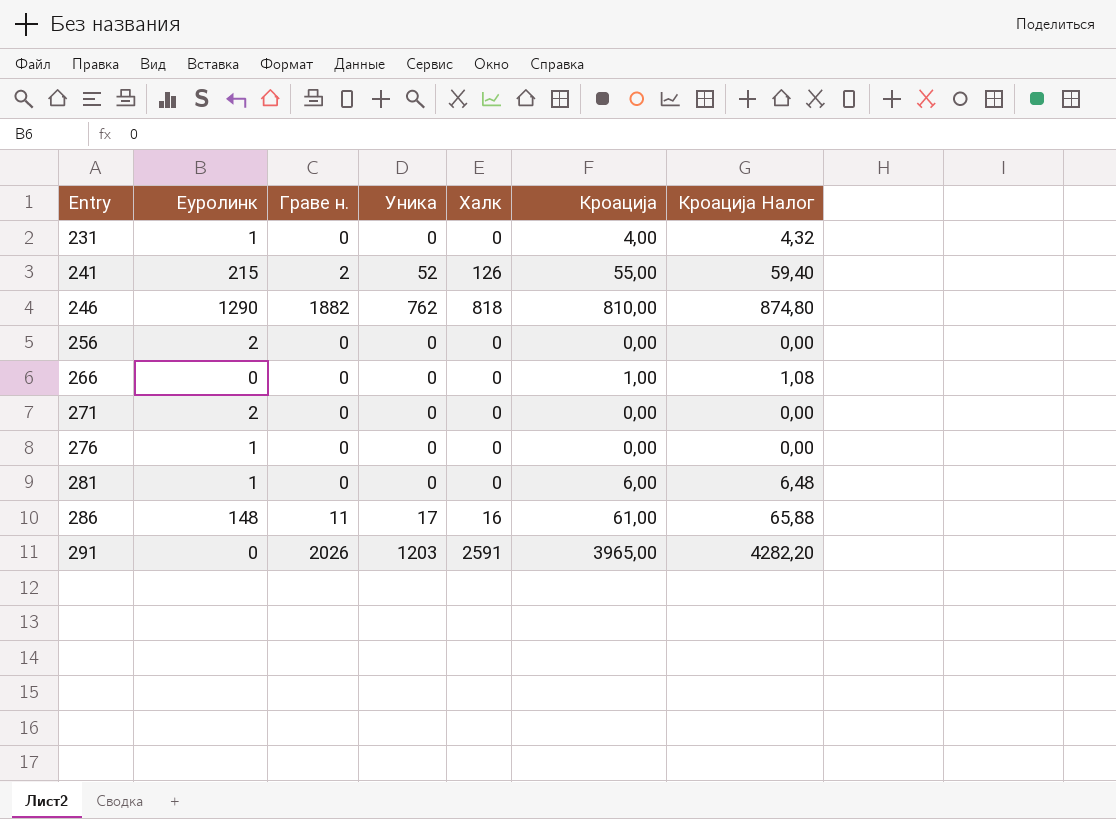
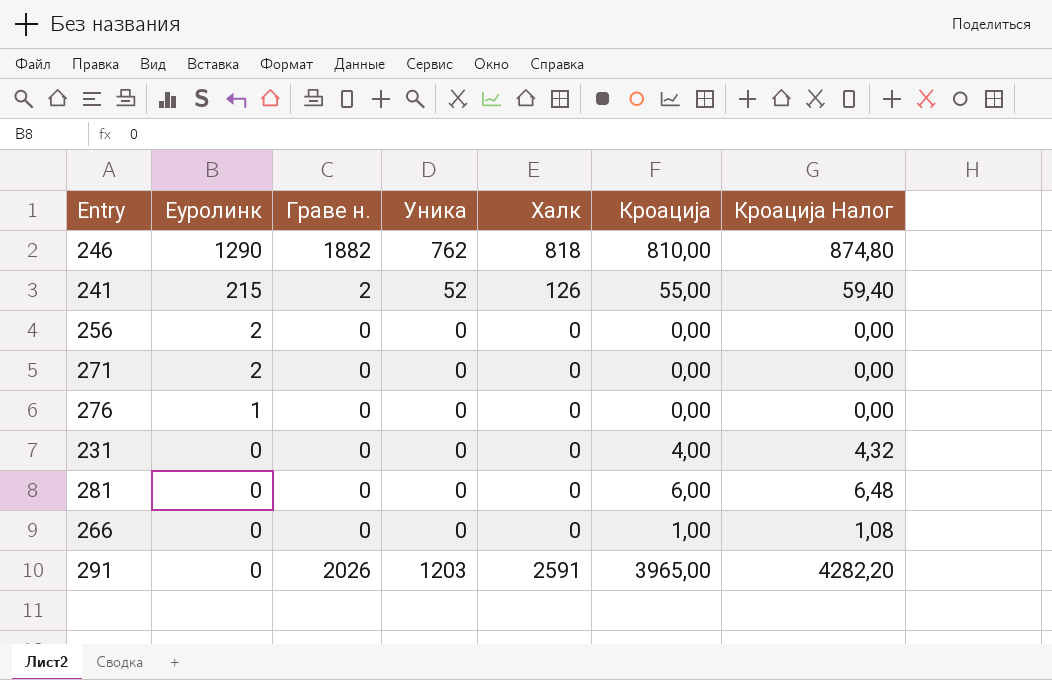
row order: Entry ascending -> Еуролинк descending
row 286: 148 | 11 | 17 | 16 | 61,00 | 65,88 -> none
231 | Еуролинк: 1 -> 0
281 | Еуролинк: 1 -> 0

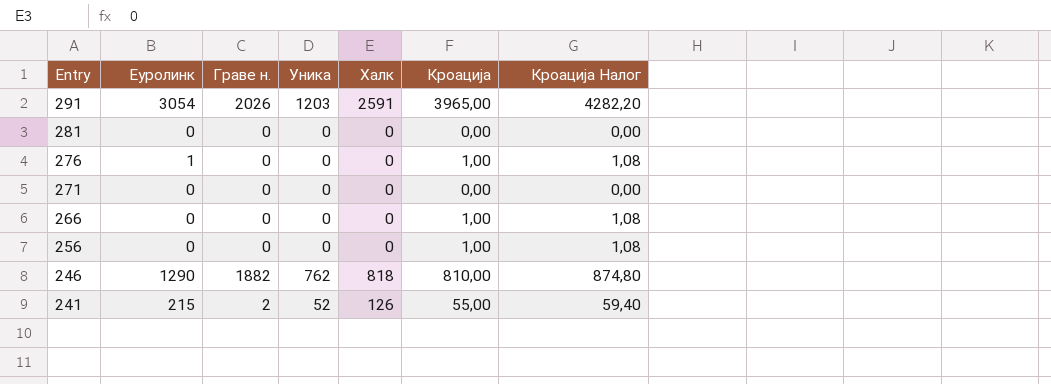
row order: Еуролинк descending -> Entry descending
row 231: 0 | 0 | 0 | 0 | 4,00 | 4,32 -> none
291 | Еуролинк: 0 -> 3054
281 | Кроација: 6,00 -> 0,00
281 | Кроација Налог: 6,48 -> 0,00
276 | Кроација: 0,00 -> 1,00
276 | Кроација Налог: 0,00 -> 1,08
271 | Еуролинк: 2 -> 0
256 | Еуролинк: 2 -> 0
256 | Кроација: 0,00 -> 1,00
256 | Кроација Налог: 0,00 -> 1,08

